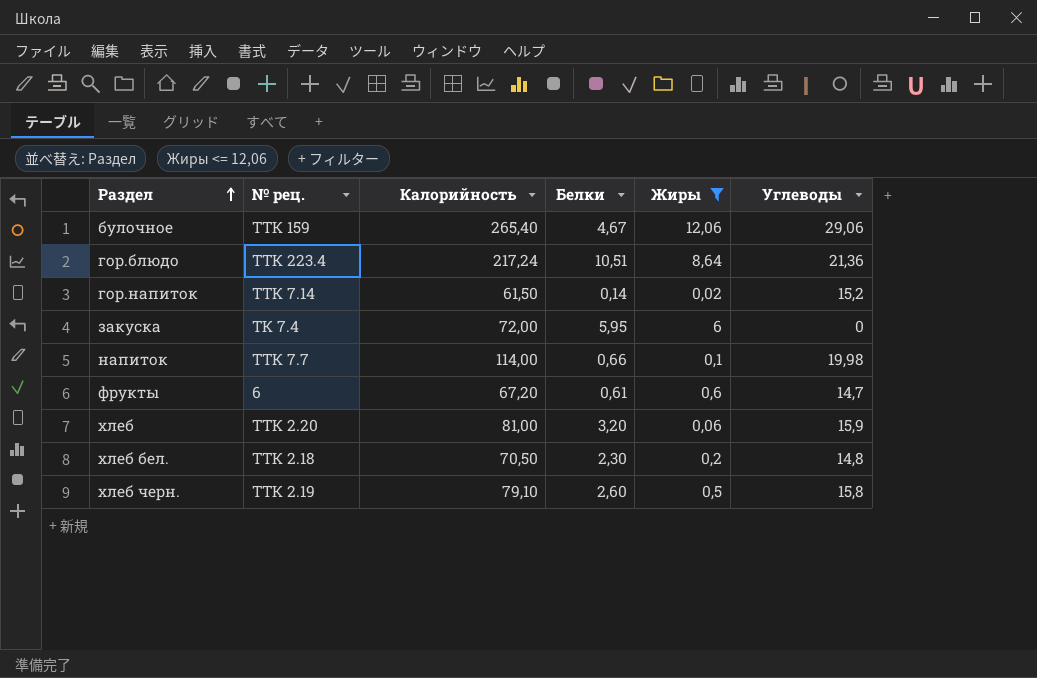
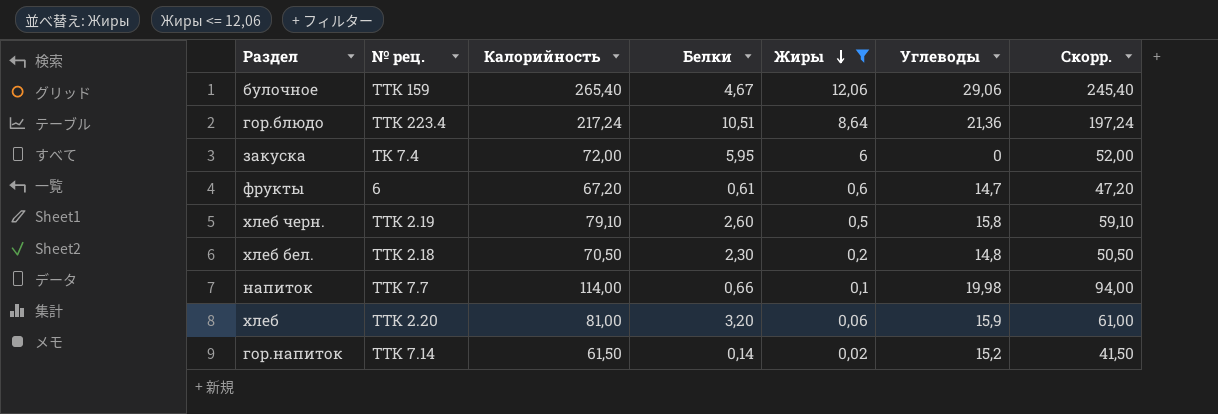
row order: Раздел ascending -> Жиры descending
column Скорр. | formula: none -> [Калорийность] - 20

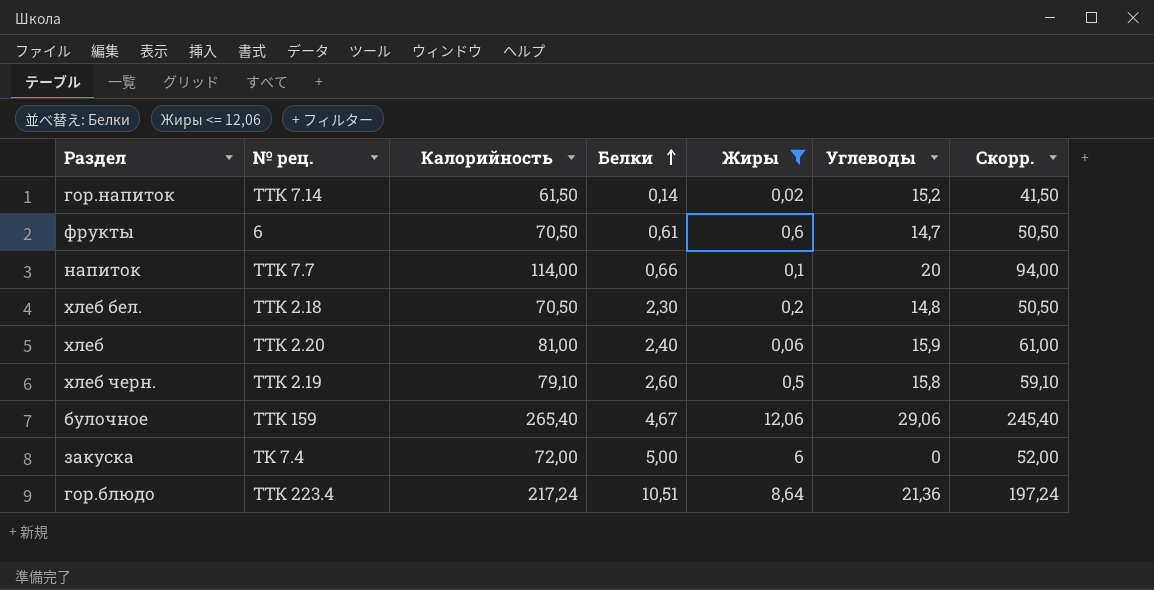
row order: Жиры descending -> Белки ascending
фрукты | Калорийность: 67,20 -> 70,50
фрукты | Скорр.: 47,20 -> 50,50
напиток | Углеводы: 19,98 -> 20
хлеб | Белки: 3,20 -> 2,40
закуска | Белки: 5,95 -> 5,00

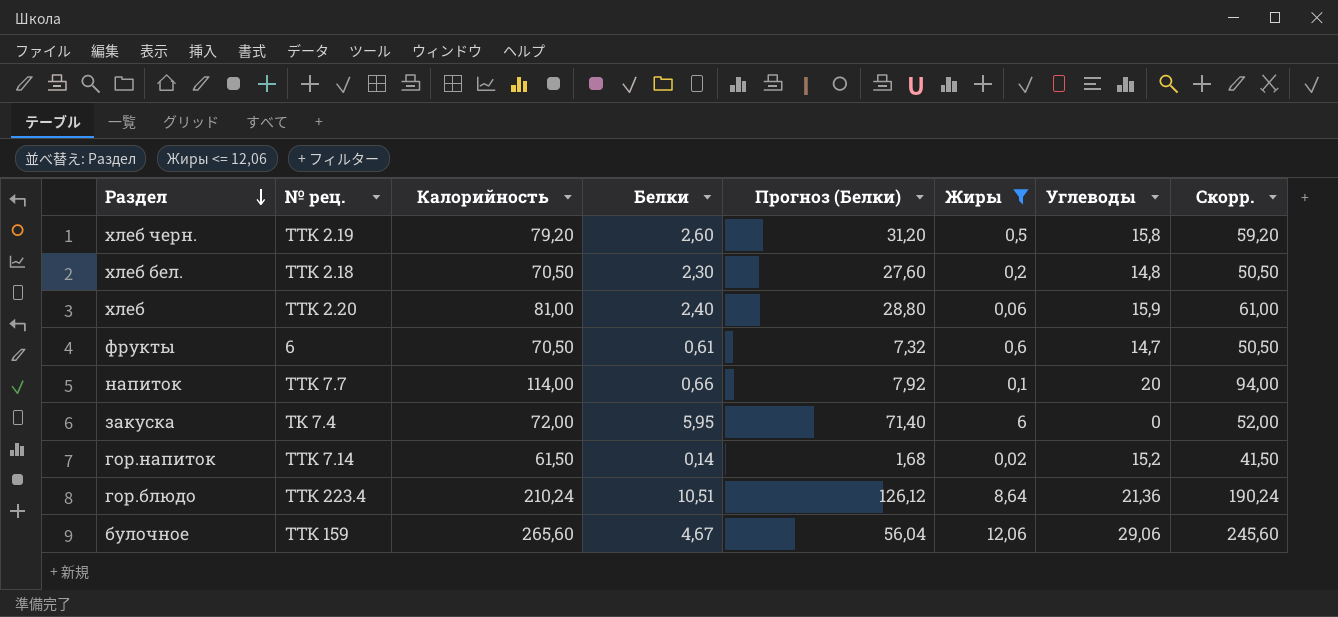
row order: Белки ascending -> Раздел descending
column Прогноз (Белки) | formula: none -> [Белки] * 12
хлеб черн. | Калорийность: 79,10 -> 79,20
хлеб черн. | Скорр.: 59,10 -> 59,20
закуска | Белки: 5,00 -> 5,95
гор.блюдо | Калорийность: 217,24 -> 210,24
гор.блюдо | Скорр.: 197,24 -> 190,24
булочное | Калорийность: 265,40 -> 265,60
булочное | Скорр.: 245,40 -> 245,60

